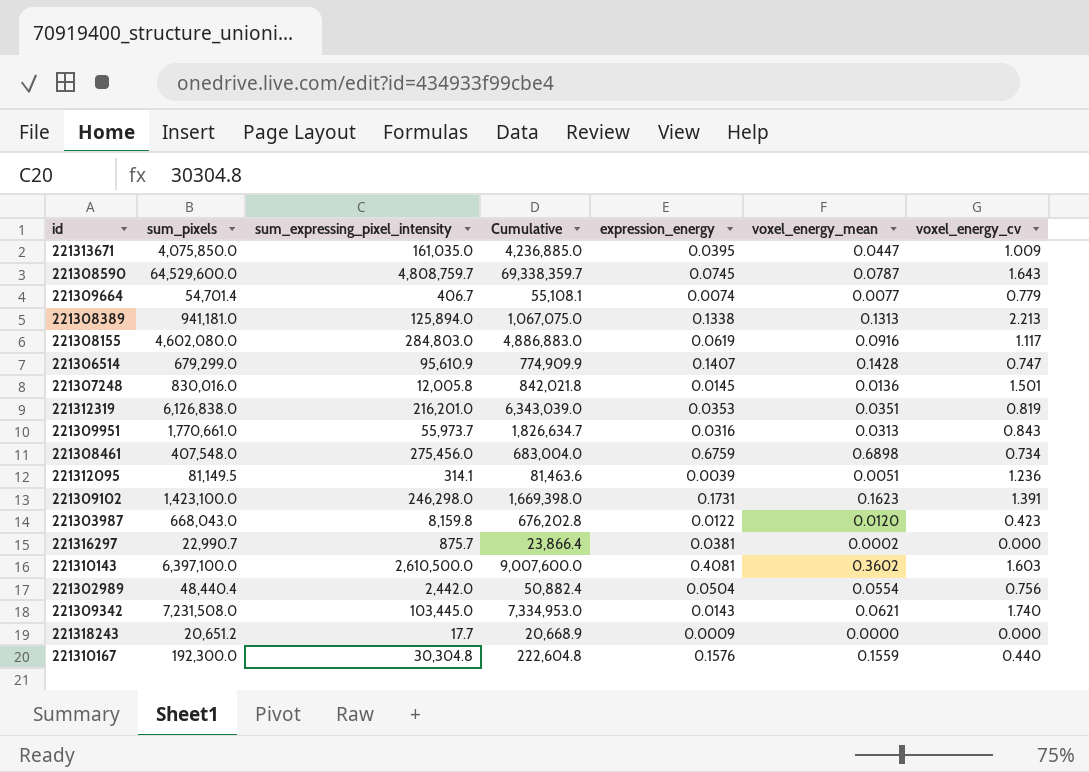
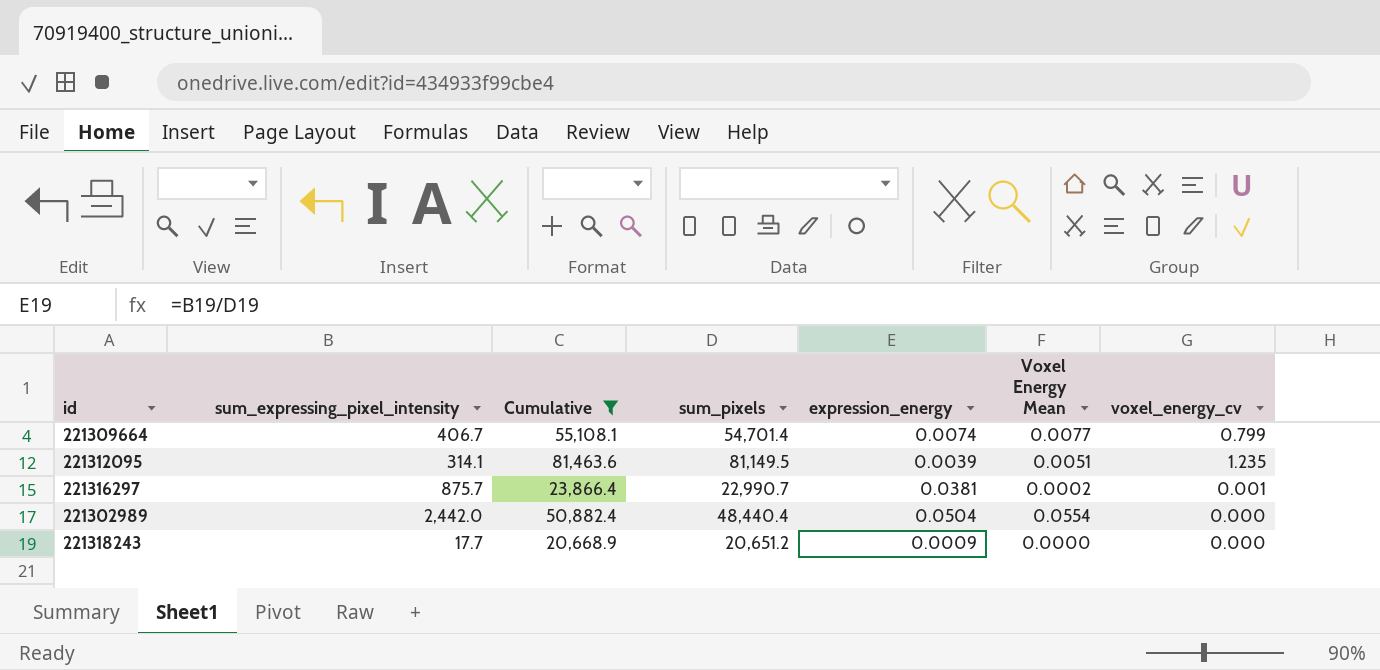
filter: none -> Cumulative <= 81,463.6
column sum_pixels | position: 2 -> 4
column name: voxel_energy_mean -> Voxel Energy Mean
221309664 | voxel_energy_cv: 0.779 -> 0.799
221312095 | voxel_energy_cv: 1.236 -> 1.235
221316297 | voxel_energy_cv: 0.000 -> 0.001
221302989 | voxel_energy_cv: 0.756 -> 0.000

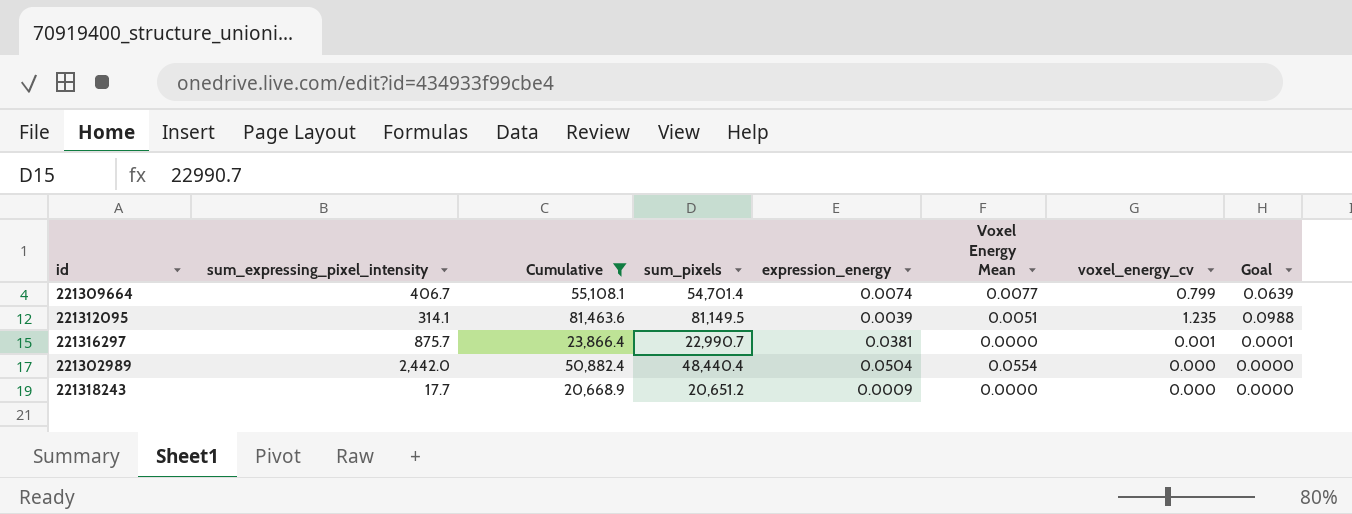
column Goal | formula: none -> [voxel_energy_cv] * 0.08
221316297 | Voxel Energy Mean: 0.0002 -> 0.0000

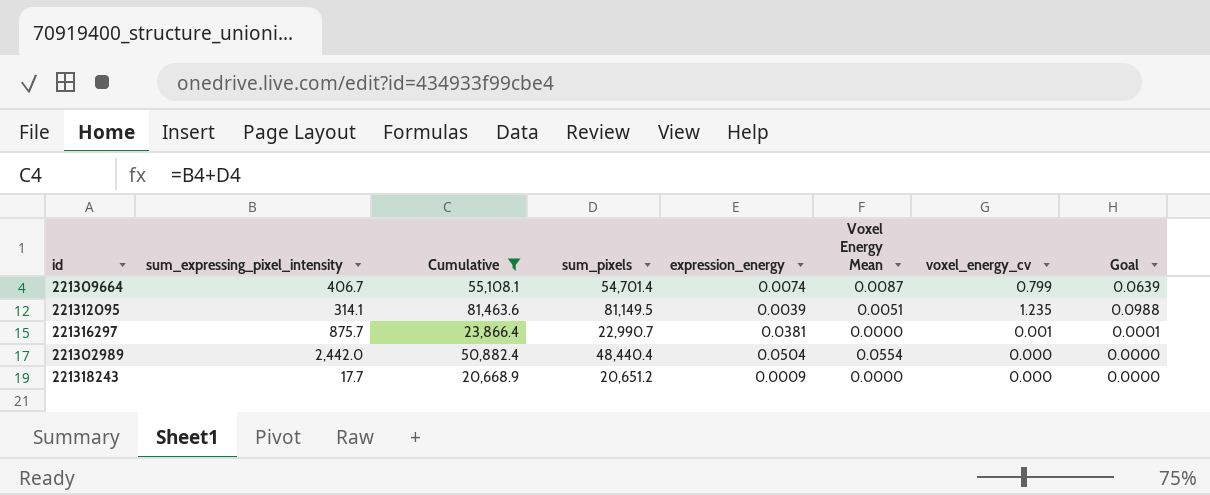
221309664 | Voxel Energy Mean: 0.0077 -> 0.0087

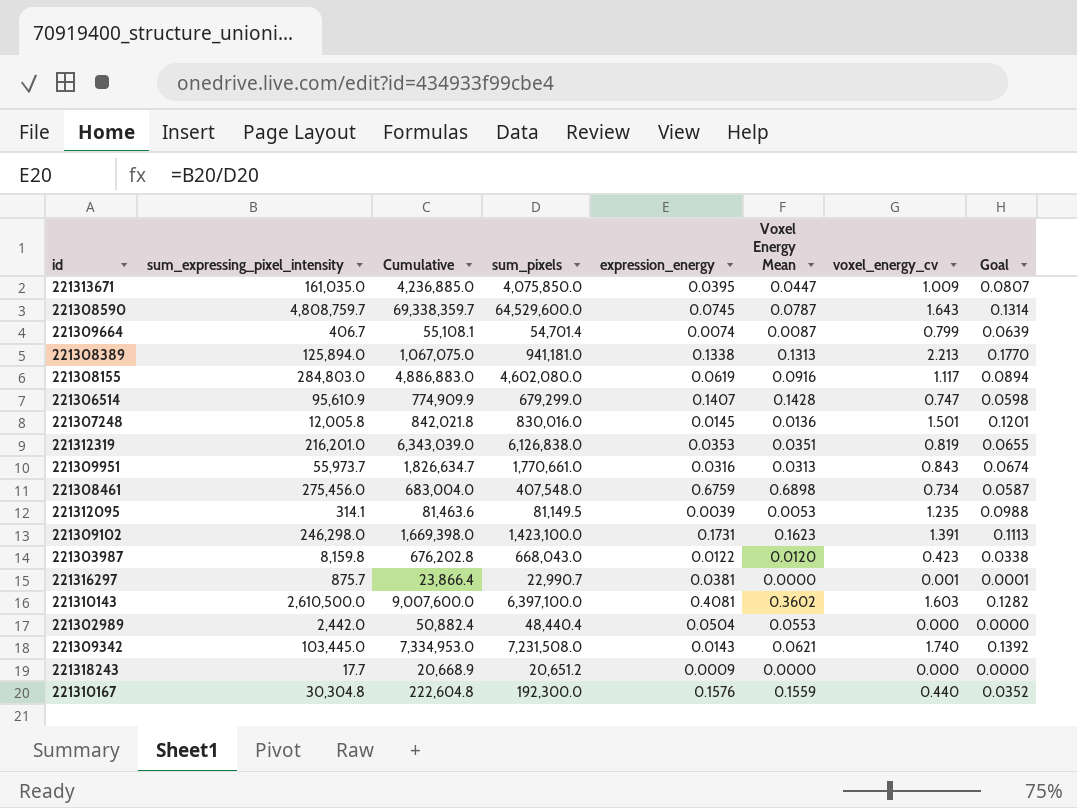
filter: Cumulative <= 81,463.6 -> none
221312095 | Voxel Energy Mean: 0.0051 -> 0.0053
221302989 | Voxel Energy Mean: 0.0554 -> 0.0553

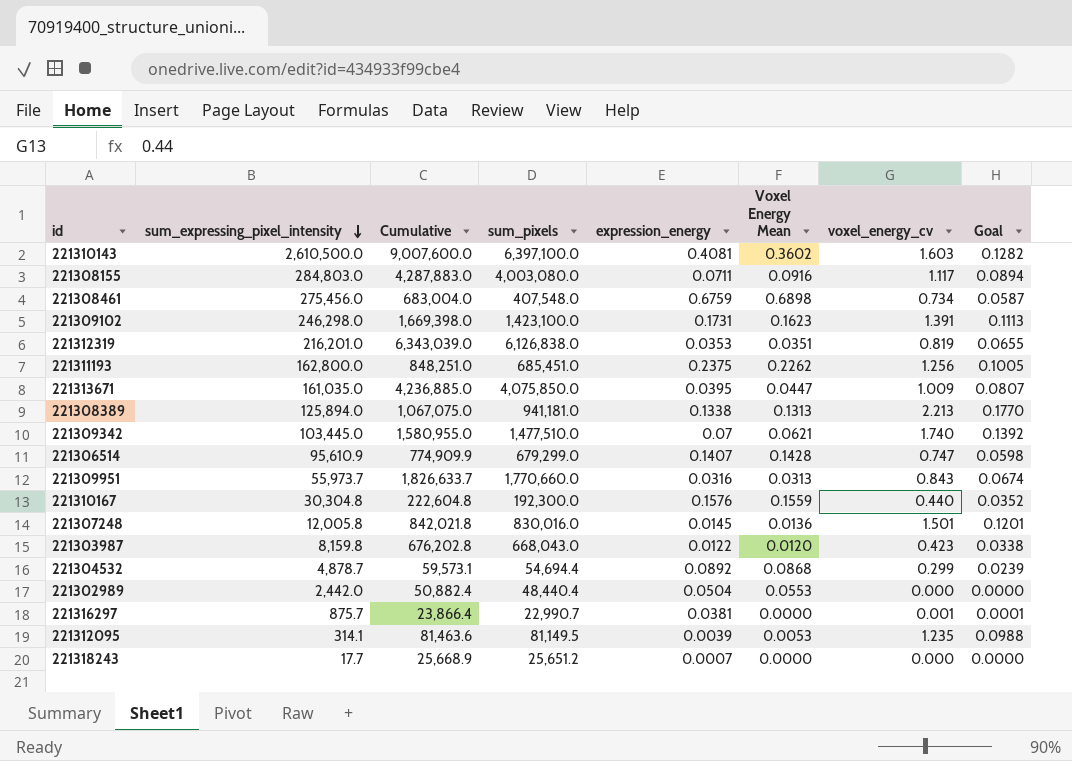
row order: none -> sum_expressing_pixel_intensity descending
row 221308590: 4,808,759.7 | 69,338,359.7 | 64,529,600.0 | 0.0745 | 0.0787 | 1.643 | 0.1314 -> none
row 221309664: 406.7 | 55,108.1 | 54,701.4 | 0.0074 | 0.0087 | 0.799 | 0.0639 -> none
221308155 | Cumulative: 4,886,883.0 -> 4,287,883.0
221308155 | sum_pixels: 4,602,080.0 -> 4,003,080.0
221308155 | expression_energy: 0.0619 -> 0.0711
row 221311193: none -> 162,800.0 | 848,251.0 | 685,451.0 | 0.2375 | 0.2262 | 1.256 | 0.1005
221309342 | Cumulative: 7,334,953.0 -> 1,580,955.0
221309342 | sum_pixels: 7,231,508.0 -> 1,477,510.0
221309342 | expression_energy: 0.0143 -> 0.07
221309951 | Cumulative: 1,826,634.7 -> 1,826,633.7
221309951 | sum_pixels: 1,770,661.0 -> 1,770,660.0
row 221304532: none -> 4,878.7 | 59,573.1 | 54,694.4 | 0.0892 | 0.0868 | 0.299 | 0.0239
221318243 | Cumulative: 20,668.9 -> 25,668.9
221318243 | sum_pixels: 20,651.2 -> 25,651.2
221318243 | expression_energy: 0.0009 -> 0.0007

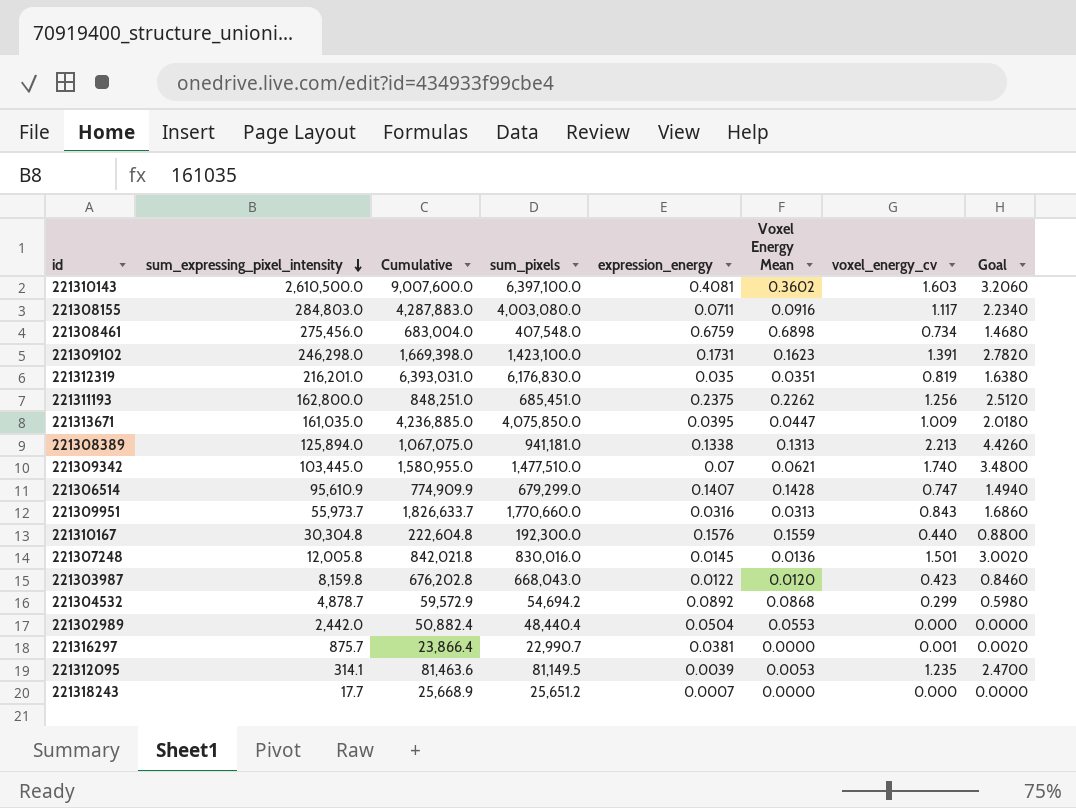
column Goal | formula: [voxel_energy_cv] * 0.08 -> [voxel_energy_cv] * 2
221312319 | Cumulative: 6,343,039.0 -> 6,393,031.0
221312319 | sum_pixels: 6,126,838.0 -> 6,176,830.0
221312319 | expression_energy: 0.0353 -> 0.035
221304532 | Cumulative: 59,573.1 -> 59,572.9
221304532 | sum_pixels: 54,694.4 -> 54,694.2

